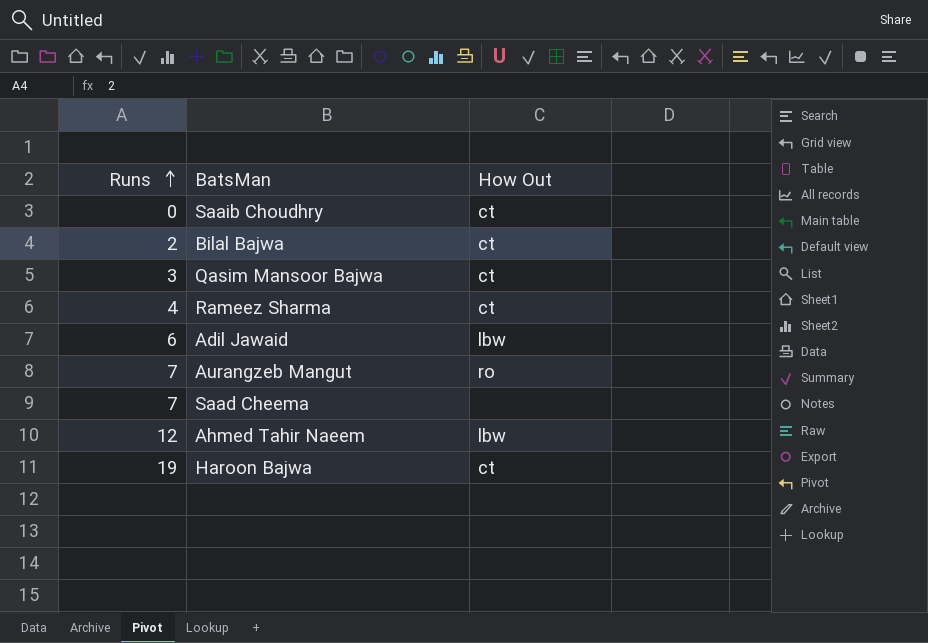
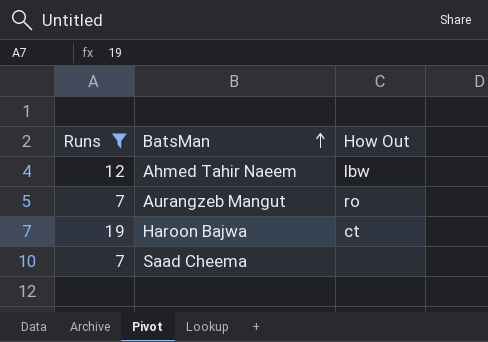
filter: none -> Runs >= 7
row order: Runs ascending -> BatsMan ascending

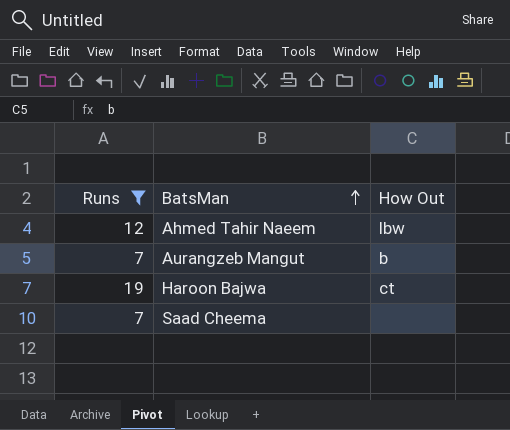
Aurangzeb Mangut | How Out: ro -> b

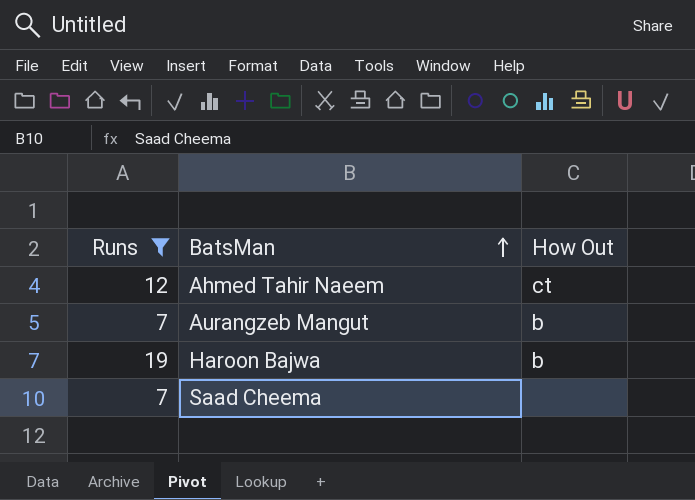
Ahmed Tahir Naeem | How Out: lbw -> ct
Haroon Bajwa | How Out: ct -> b

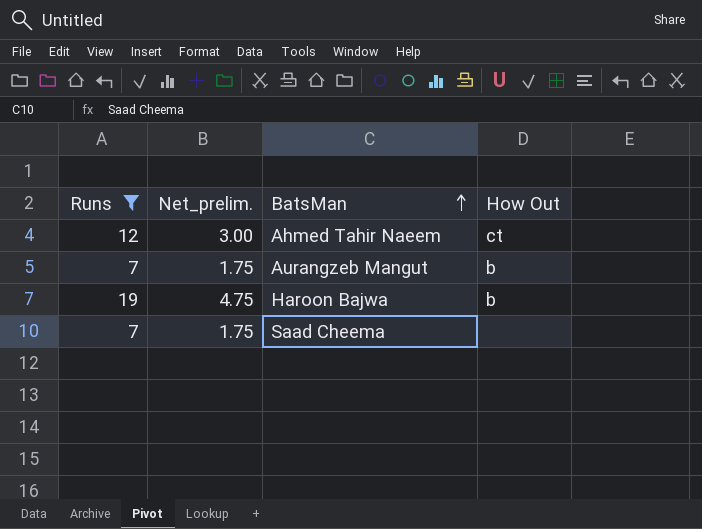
column Net_prelim. | formula: none -> [Runs] * 0.25

